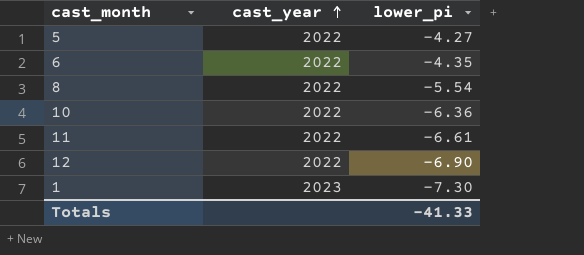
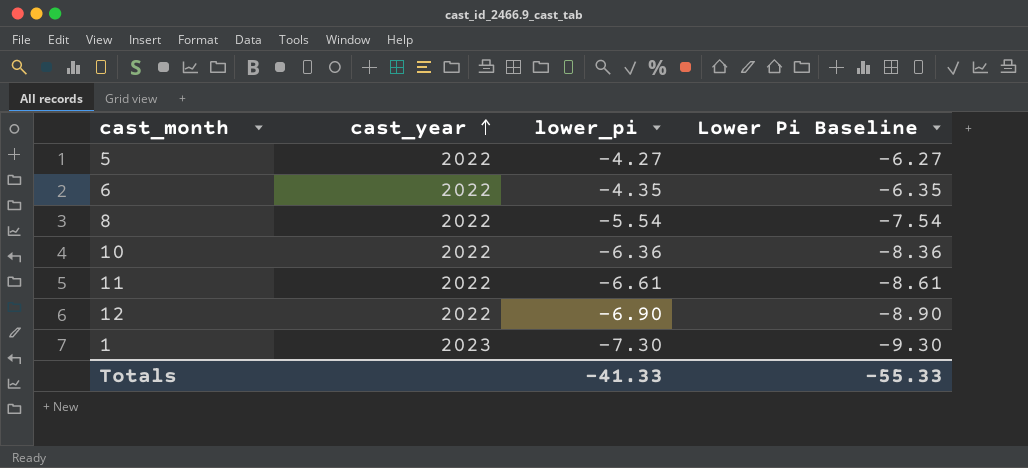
column Lower Pi Baseline | formula: none -> [lower_pi] - 2

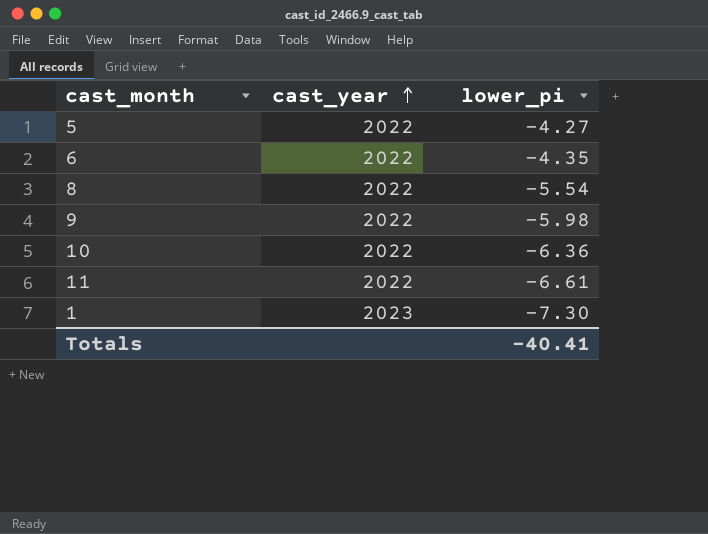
column Lower Pi Baseline | formula: [lower_pi] - 2 -> none
row 12: 2022 | -6.90 | -8.90 -> none
row 9: none -> 2022 | -5.98
Totals | lower_pi: -41.33 -> -40.41

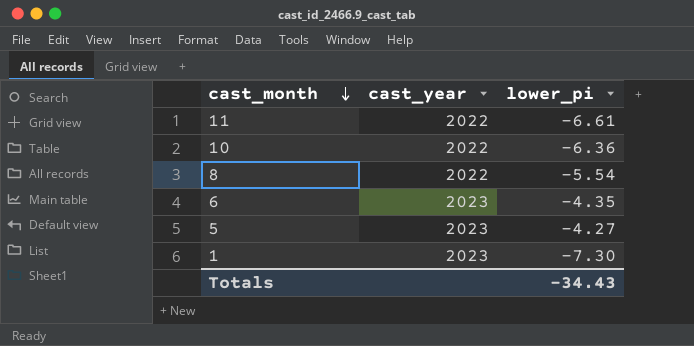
row order: cast_year ascending -> cast_month descending
row 9: 2022 | -5.98 -> none
6 | cast_year: 2022 -> 2023
5 | cast_year: 2022 -> 2023
Totals | lower_pi: -40.41 -> -34.43

